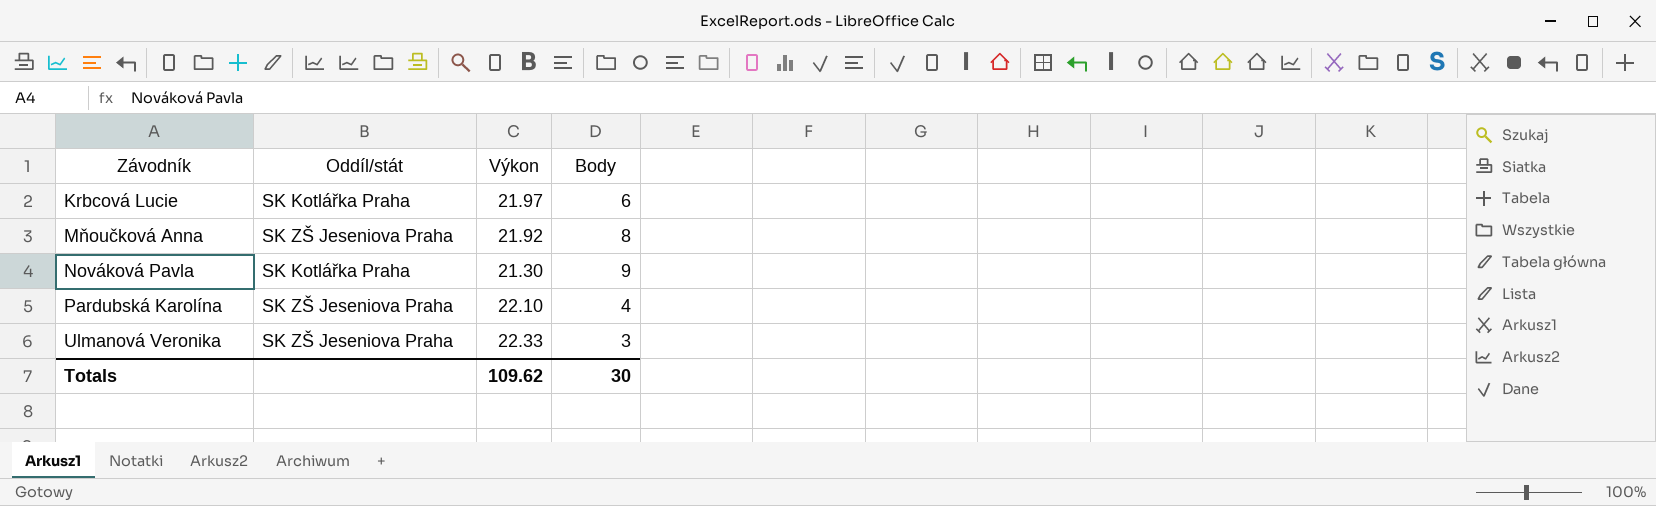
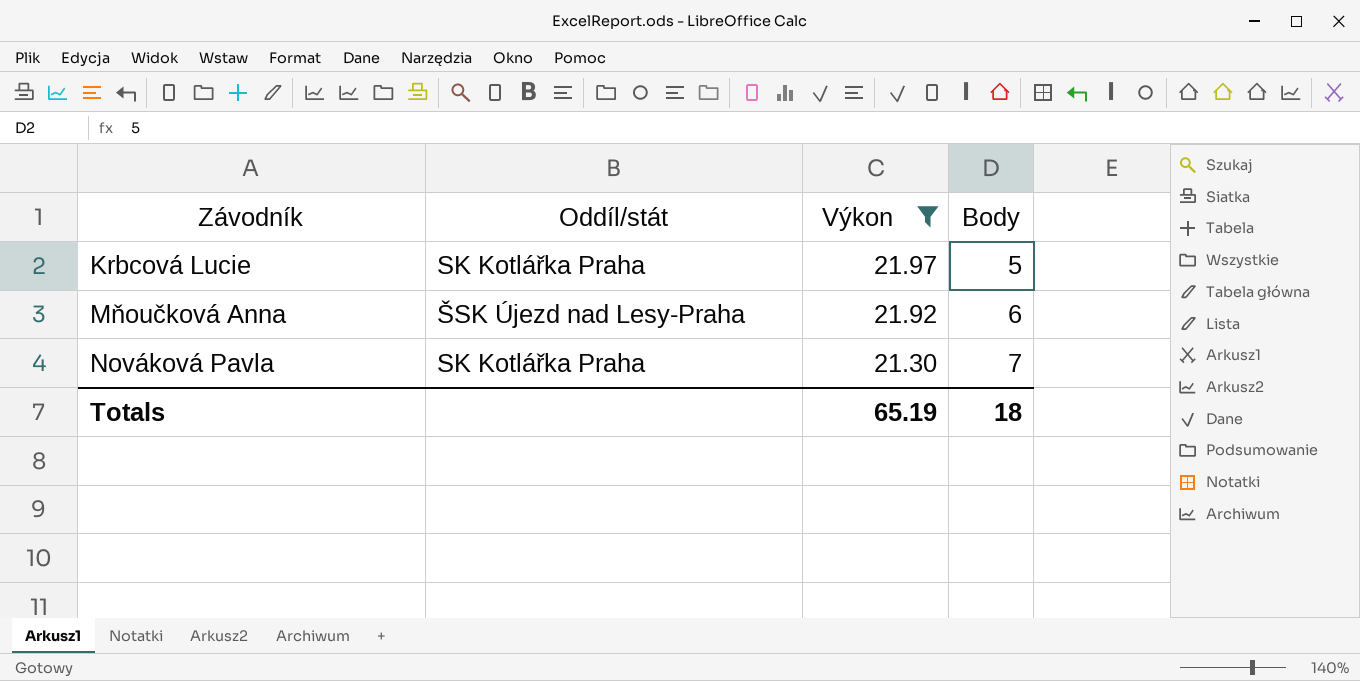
filter: none -> Výkon <= 21.97
Krbcová Lucie | Body: 6 -> 5
Mňoučková Anna | Oddíl/stát: SK ZŠ Jeseniova Praha -> ŠSK Újezd nad Lesy-Praha
Mňoučková Anna | Body: 8 -> 6
Nováková Pavla | Body: 9 -> 7
Totals | Výkon: 109.62 -> 65.19
Totals | Body: 30 -> 18

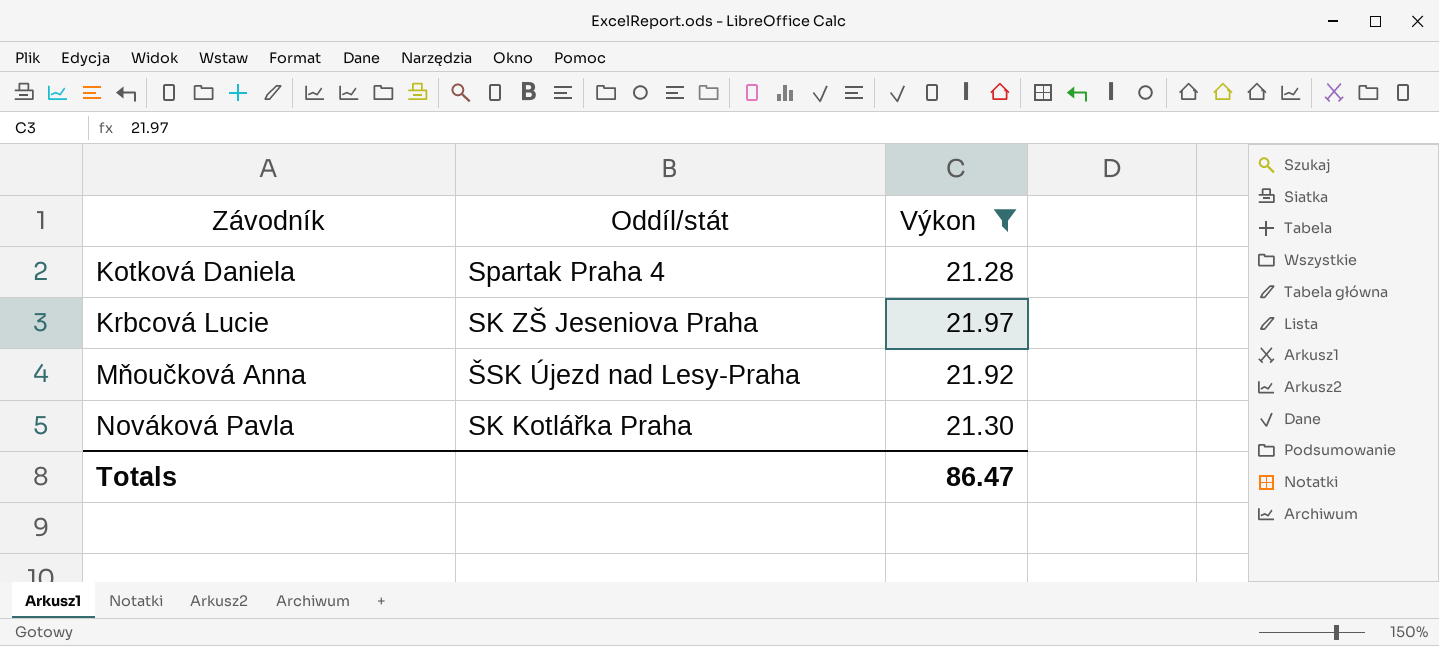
column Body | position: 4 -> none
row Kotková Daniela: none -> Spartak Praha 4 | 21.28
Krbcová Lucie | Oddíl/stát: SK Kotlářka Praha -> SK ZŠ Jeseniova Praha
Totals | Výkon: 65.19 -> 86.47

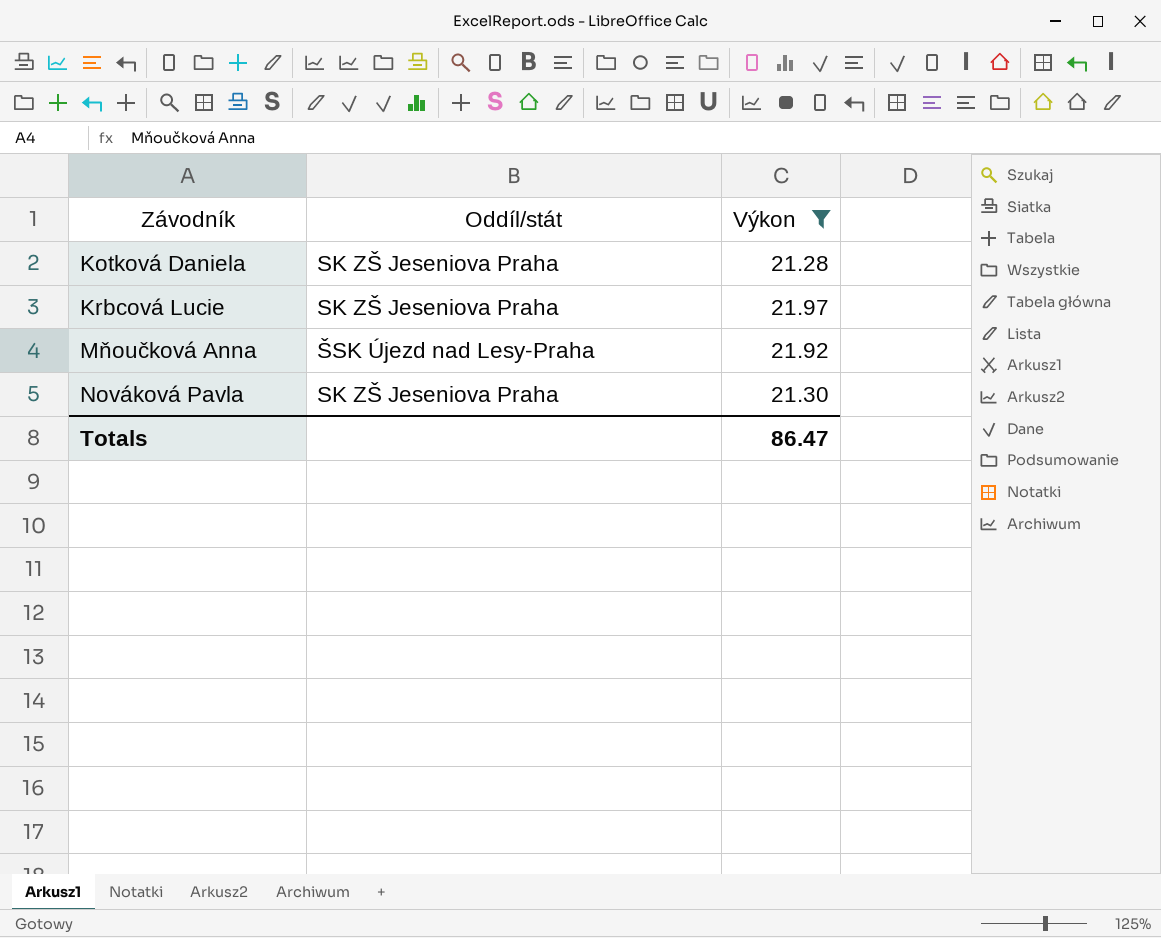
Kotková Daniela | Oddíl/stát: Spartak Praha 4 -> SK ZŠ Jeseniova Praha
Nováková Pavla | Oddíl/stát: SK Kotlářka Praha -> SK ZŠ Jeseniova Praha

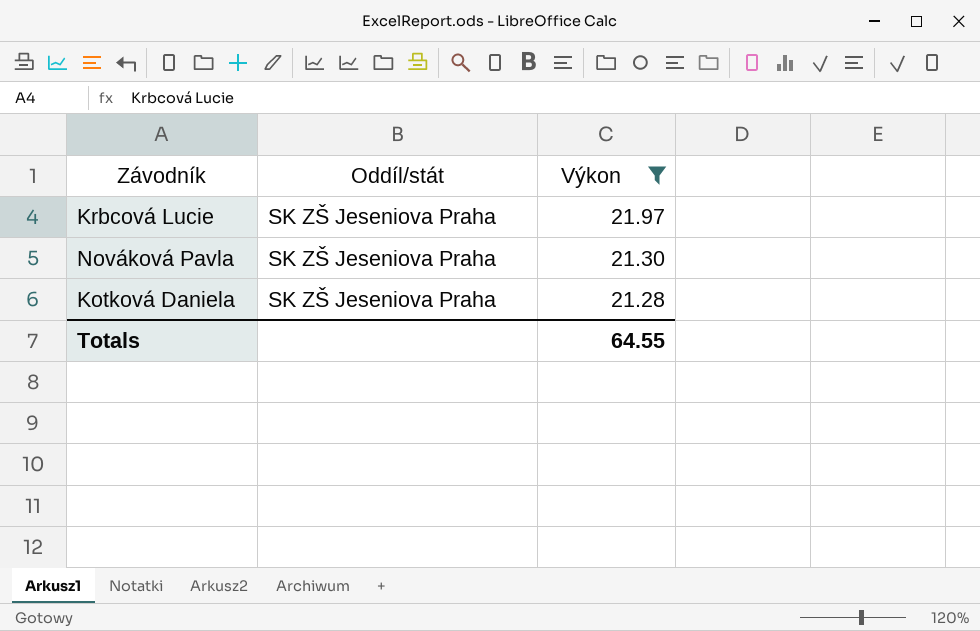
row order: Závodník ascending -> Výkon descending
row Mňoučková Anna: ŠSK Újezd nad Lesy-Praha | 21.92 -> none
Totals | Výkon: 86.47 -> 64.55

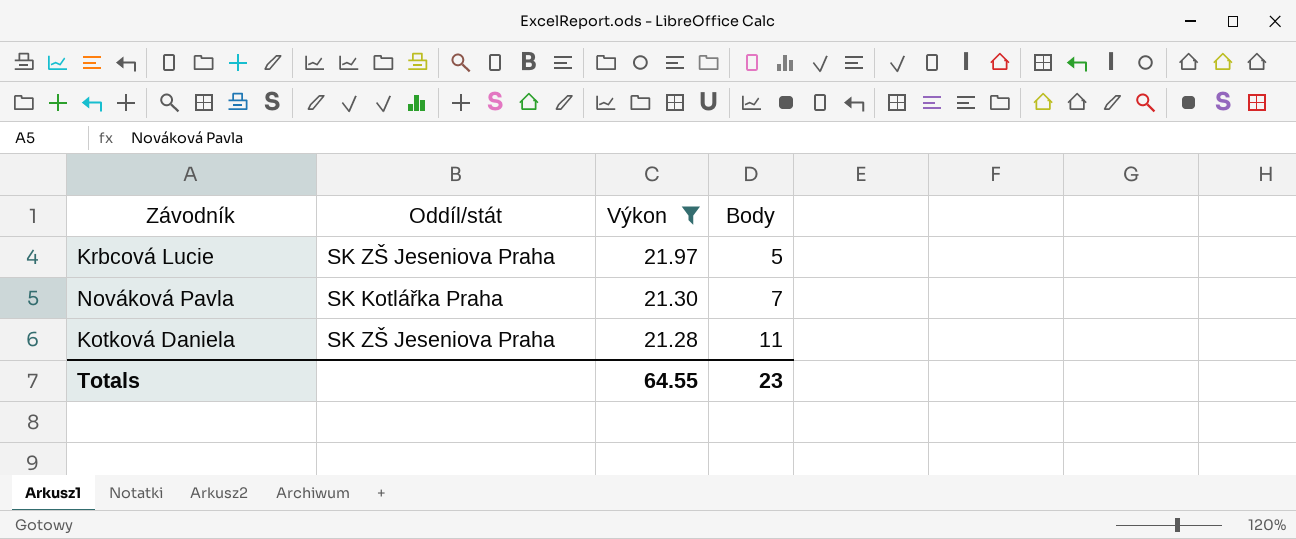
column Body | position: none -> 4
Nováková Pavla | Oddíl/stát: SK ZŠ Jeseniova Praha -> SK Kotlářka Praha

